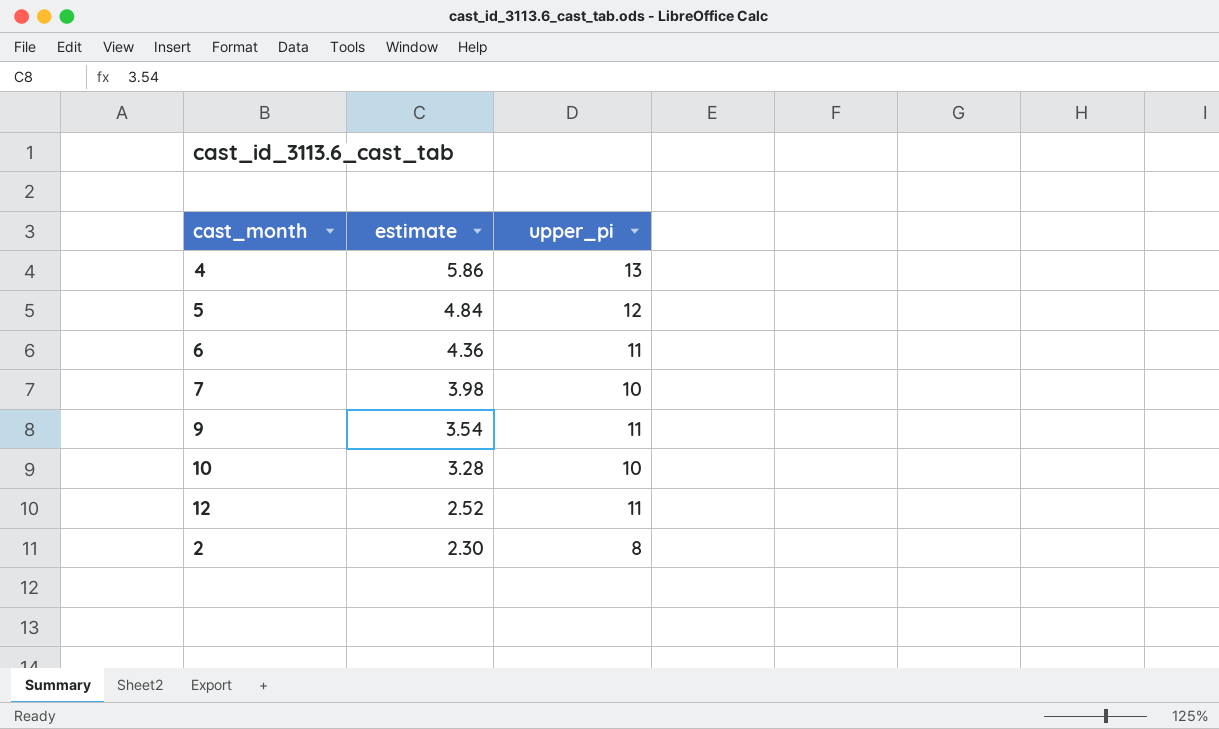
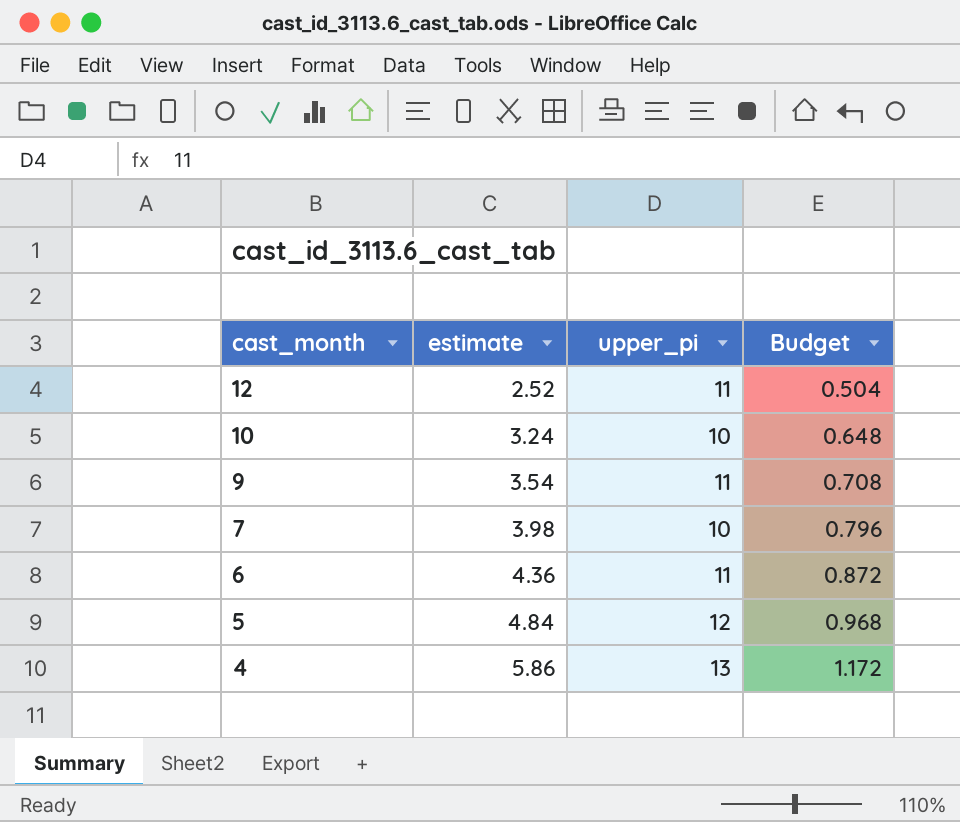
row order: estimate descending -> cast_month descending
column Budget | formula: none -> [estimate] * 0.2
row 2: 2.30 | 8 -> none
10 | estimate: 3.28 -> 3.24

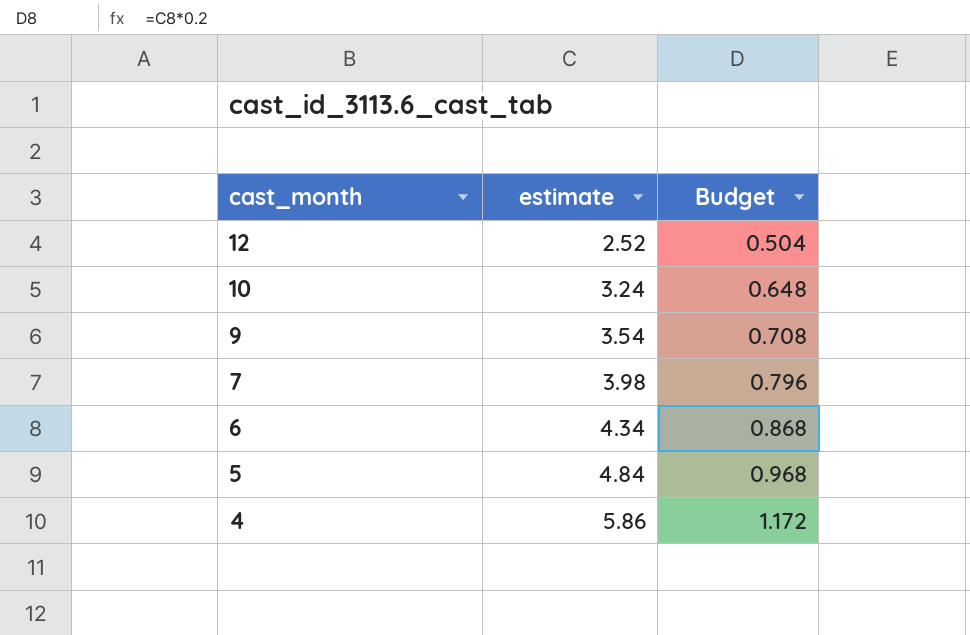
column upper_pi | position: 3 -> none
6 | estimate: 4.36 -> 4.34
6 | Budget: 0.872 -> 0.868

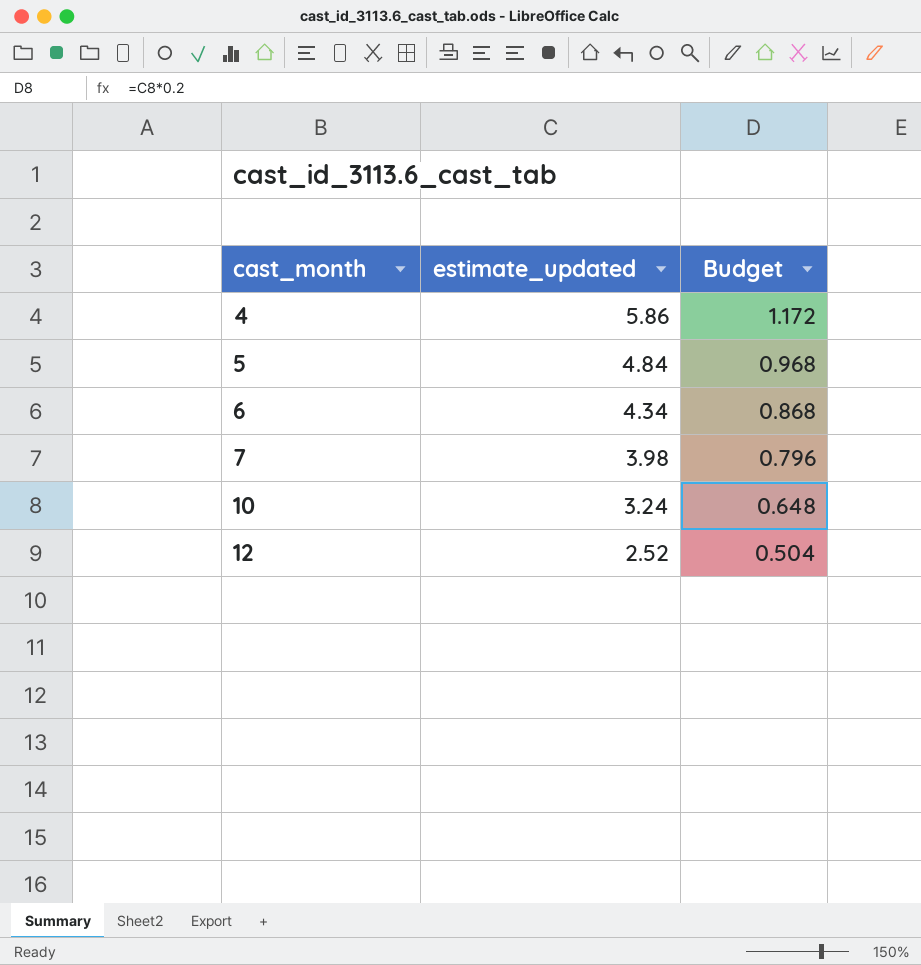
row order: cast_month descending -> cast_month ascending
column name: estimate -> estimate_updated
row 9: 3.54 | 0.708 -> none

